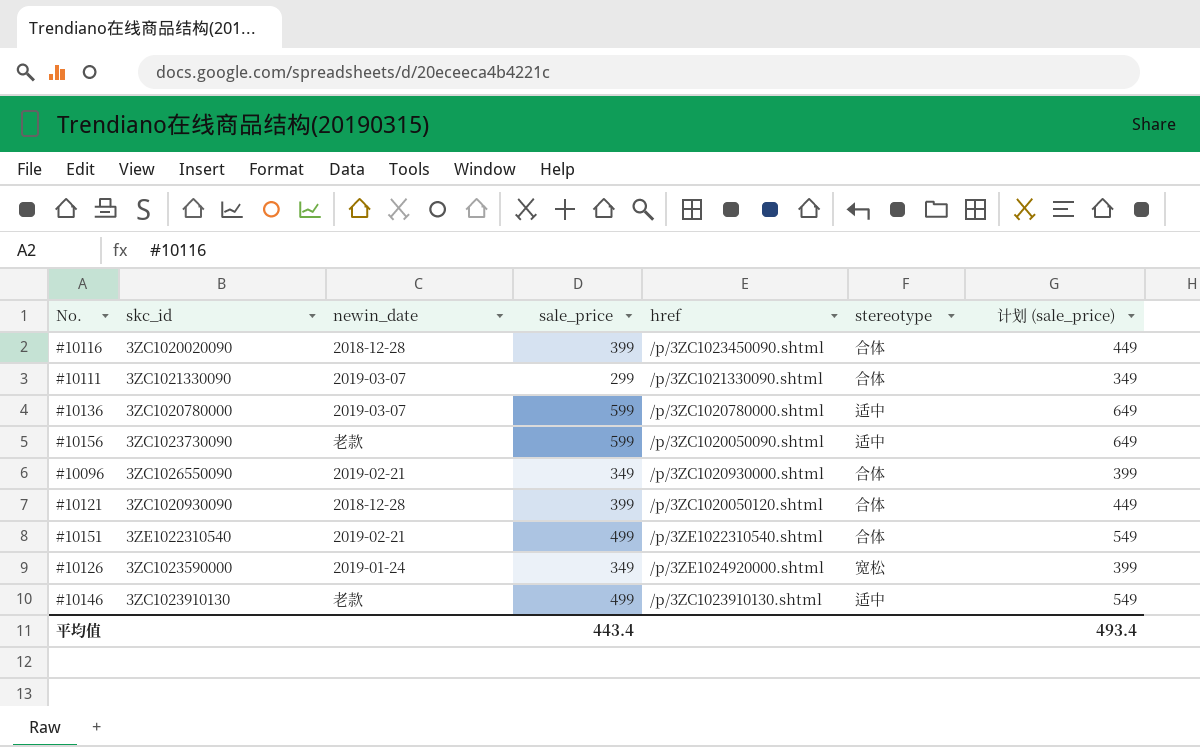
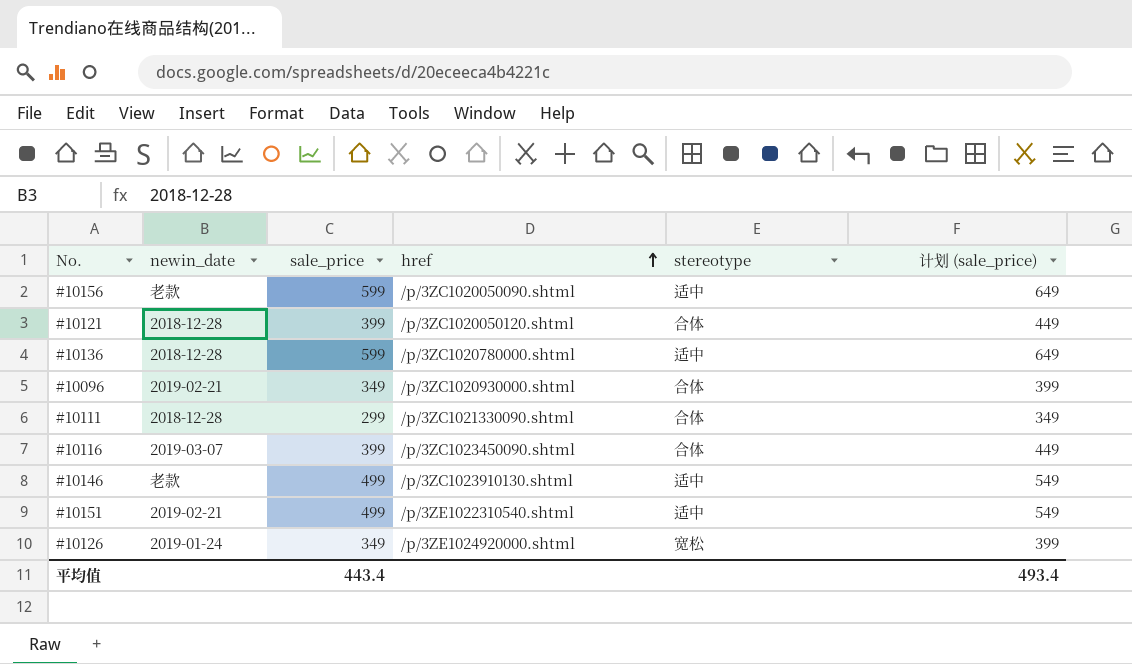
row order: none -> href ascending
column skc_id | position: 2 -> none
#10136 | newin_date: 2019-03-07 -> 2018-12-28
#10111 | newin_date: 2019-03-07 -> 2018-12-28
#10116 | newin_date: 2018-12-28 -> 2019-03-07
#10151 | stereotype: 合体 -> 适中

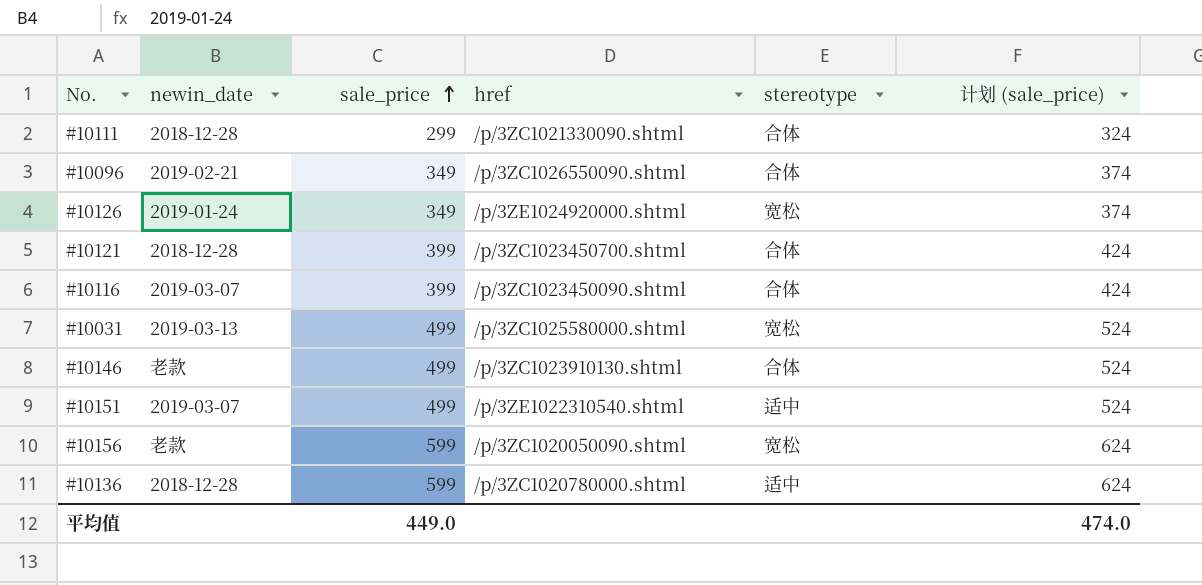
row order: href ascending -> sale_price ascending
column 计划 (sale_price) | formula: [sale_price] + 50 -> [sale_price] + 25
#10096 | href: /p/3ZC1020930000.shtml -> /p/3ZC1026550090.shtml
#10121 | href: /p/3ZC1020050120.shtml -> /p/3ZC1023450700.shtml
row #10031: none -> 2019-03-13 | 499 | /p/3ZC1025580000.shtml | 宽松 | 524
#10146 | stereotype: 适中 -> 合体
#10151 | newin_date: 2019-02-21 -> 2019-03-07
#10156 | stereotype: 适中 -> 宽松
平均值 | sale_price: 443.4 -> 449.0
平均值 | 计划 (sale_price): 493.4 -> 474.0

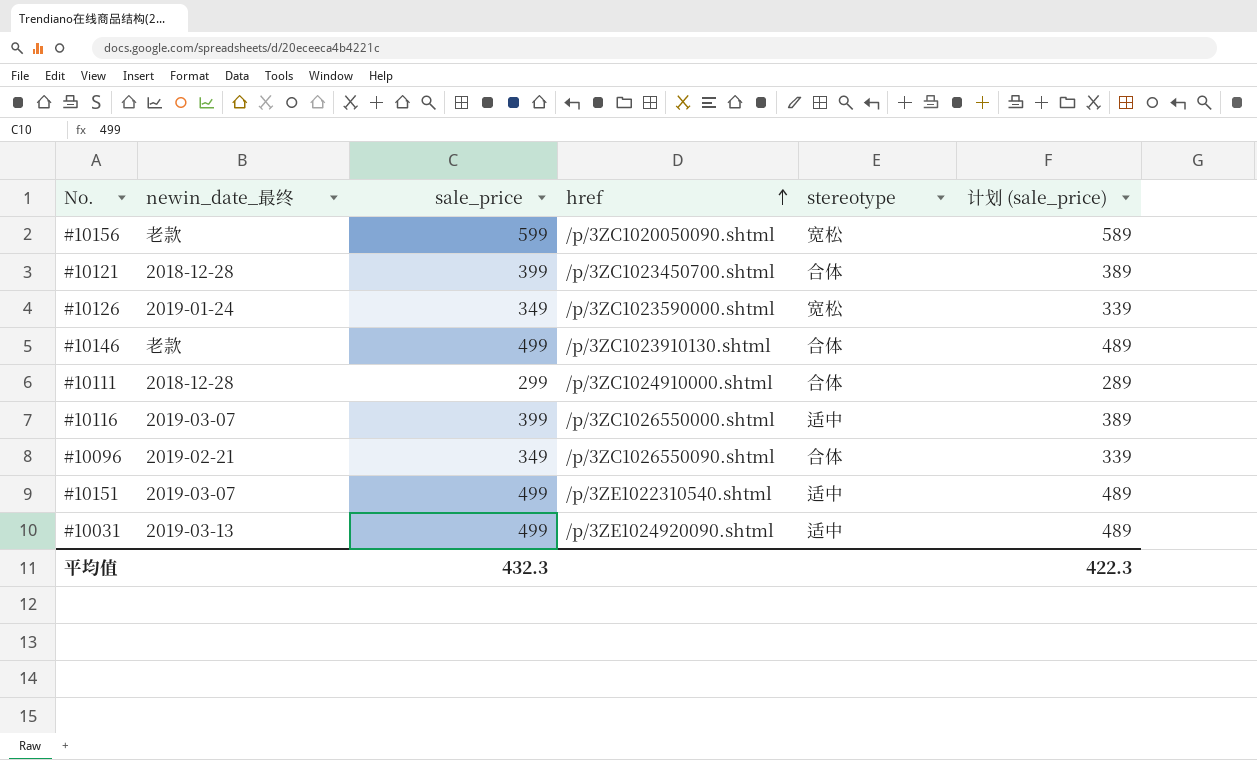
row order: sale_price ascending -> href ascending
column name: newin_date -> newin_date_最终
column 计划 (sale_price) | formula: [sale_price] + 25 -> [sale_price] - 10
row #10136: 2018-12-28 | 599 | /p/3ZC1020780000.shtml | 适中 | 624 -> none
#10126 | href: /p/3ZE1024920000.shtml -> /p/3ZC1023590000.shtml
#10111 | href: /p/3ZC1021330090.shtml -> /p/3ZC1024910000.shtml
#10116 | href: /p/3ZC1023450090.shtml -> /p/3ZC1026550000.shtml
#10116 | stereotype: 合体 -> 适中
#10031 | href: /p/3ZC1025580000.shtml -> /p/3ZE1024920090.shtml
#10031 | stereotype: 宽松 -> 适中
平均值 | sale_price: 449.0 -> 432.3
平均值 | 计划 (sale_price): 474.0 -> 422.3

